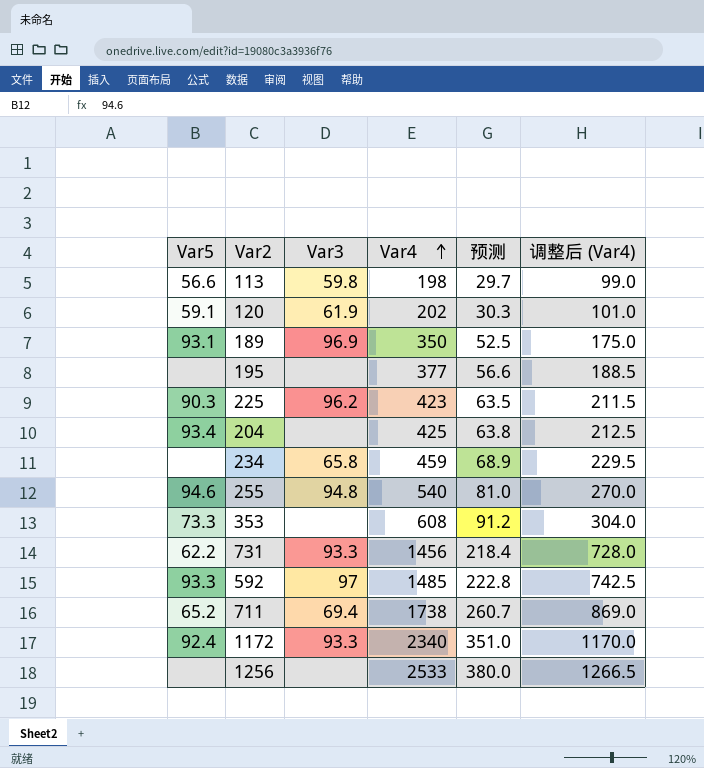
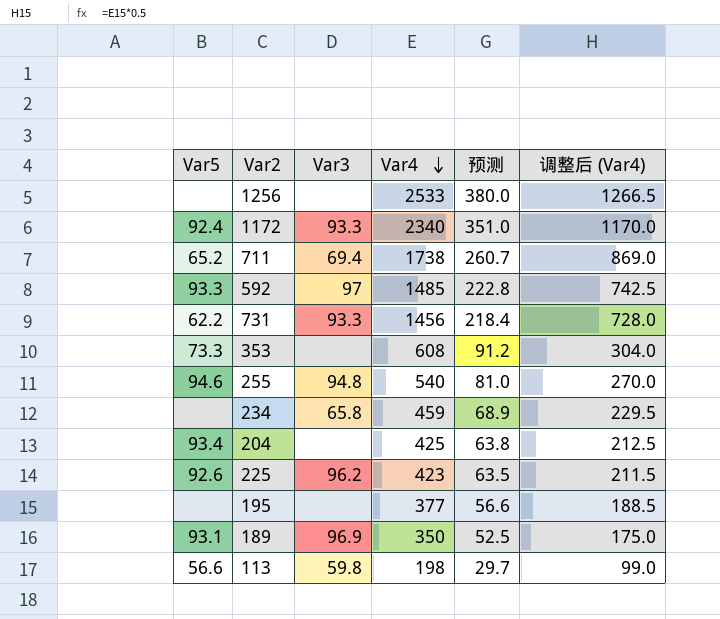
row order: Var4 ascending -> Var4 descending
row 120: 59.1 | 61.9 | 202 | 30.3 | 101.0 -> none
225 | Var5: 90.3 -> 92.6

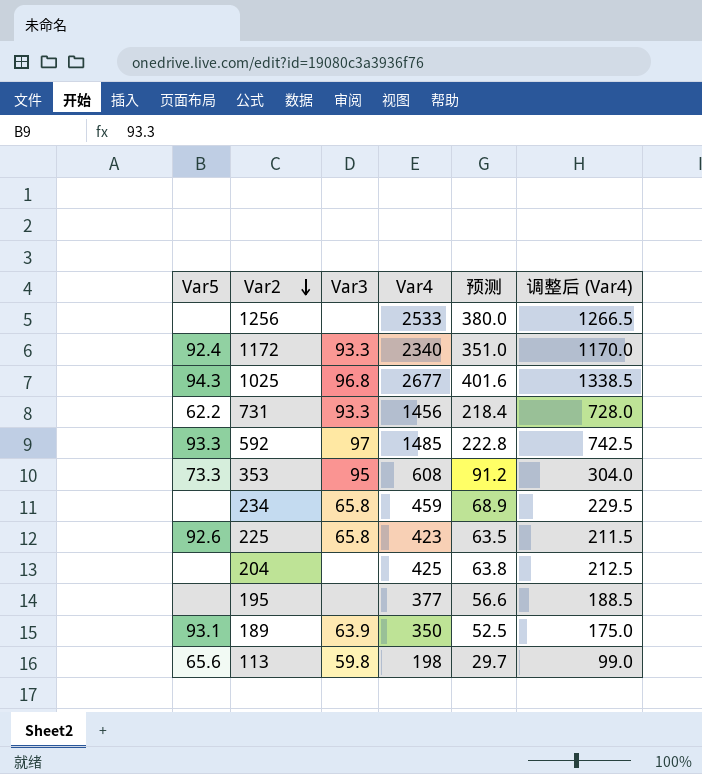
row order: Var4 descending -> Var2 descending
row 711: 65.2 | 69.4 | 1738 | 260.7 | 869.0 -> none
row 255: 94.6 | 94.8 | 540 | 81.0 | 270.0 -> none
row 1025: none -> 94.3 | 96.8 | 2677 | 401.6 | 1338.5
353 | Var3: none -> 95
225 | Var3: 96.2 -> 65.8
204 | Var5: 93.4 -> none
189 | Var3: 96.9 -> 63.9
113 | Var5: 56.6 -> 65.6

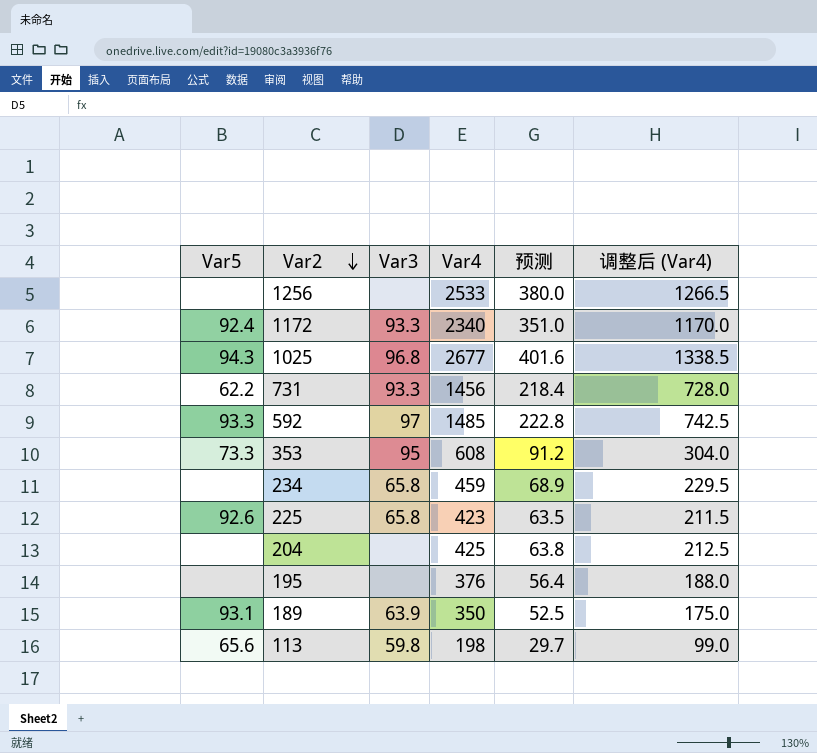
195 | Var4: 377 -> 376
195 | 预测: 56.6 -> 56.4
195 | 调整后 (Var4): 188.5 -> 188.0

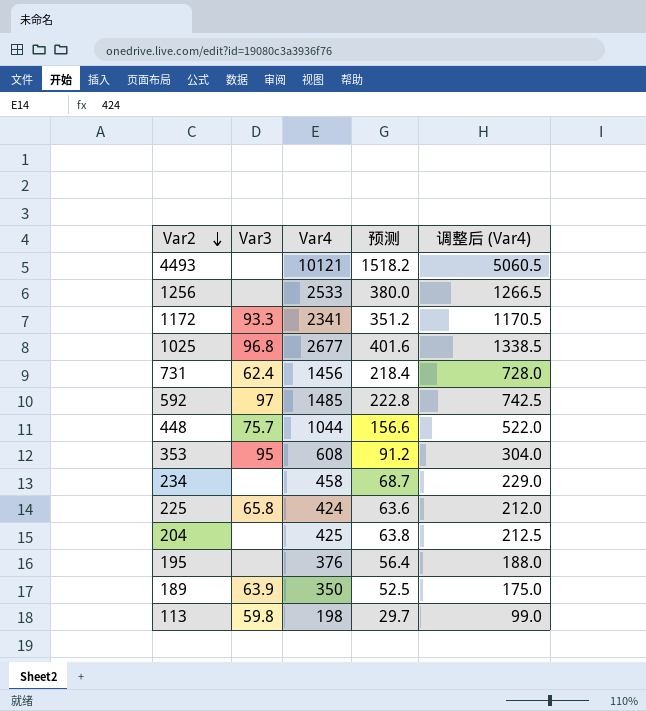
column Var5 | position: 1 -> none
row 4493: none -> none | 10121 | 1518.2 | 5060.5
1172 | Var4: 2340 -> 2341
1172 | 预测: 351.0 -> 351.2
1172 | 调整后 (Var4): 1170.0 -> 1170.5
731 | Var3: 93.3 -> 62.4
row 448: none -> 75.7 | 1044 | 156.6 | 522.0
234 | Var3: 65.8 -> none
234 | Var4: 459 -> 458
234 | 预测: 68.9 -> 68.7
234 | 调整后 (Var4): 229.5 -> 229.0
225 | Var4: 423 -> 424
225 | 预测: 63.5 -> 63.6
225 | 调整后 (Var4): 211.5 -> 212.0

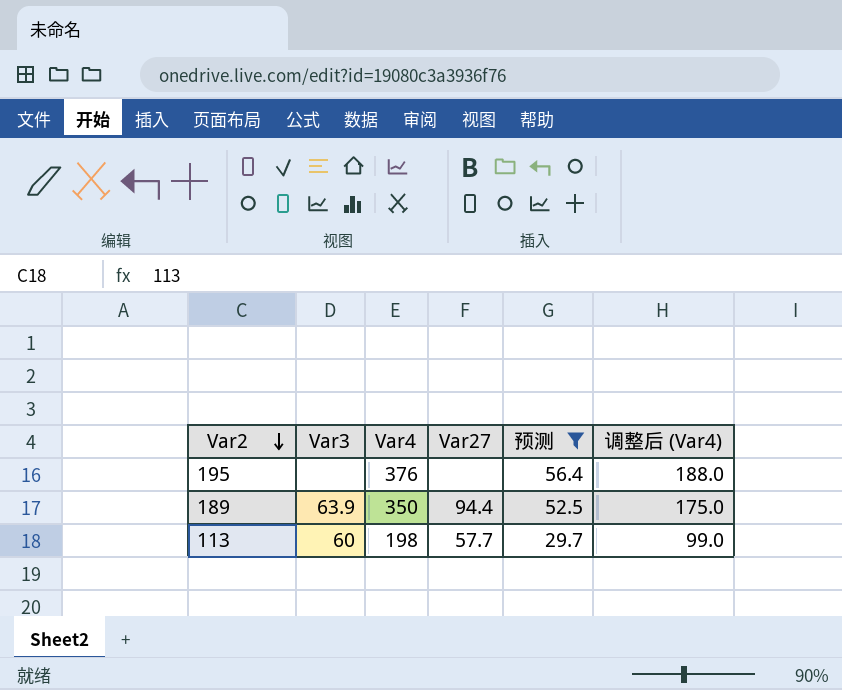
filter: none -> 预测 <= 56.4
column Var27 | position: none -> 4
113 | Var3: 59.8 -> 60

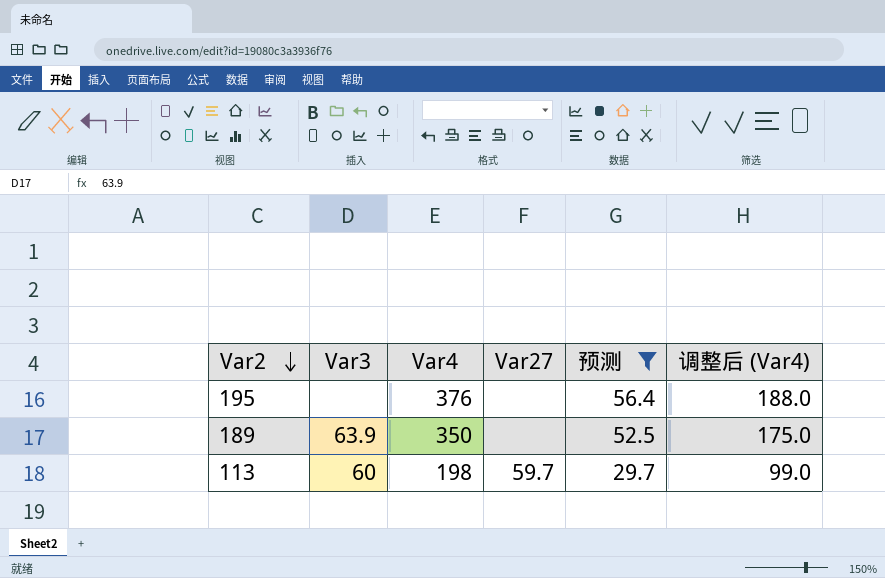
189 | Var27: 94.4 -> none
113 | Var27: 57.7 -> 59.7

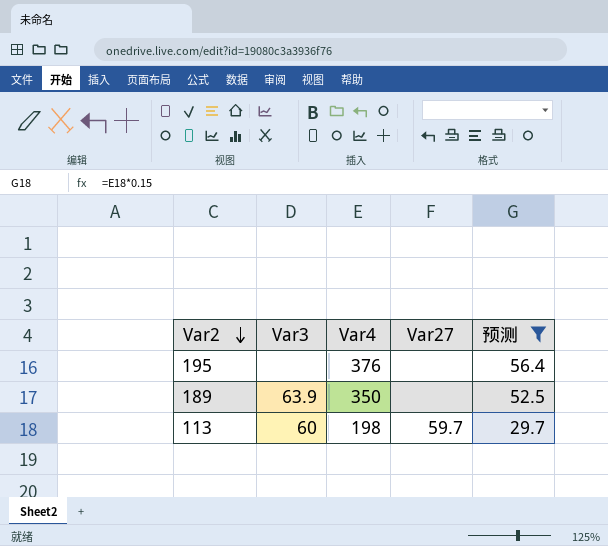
column 调整后 (Var4) | formula: [Var4] * 0.5 -> none

